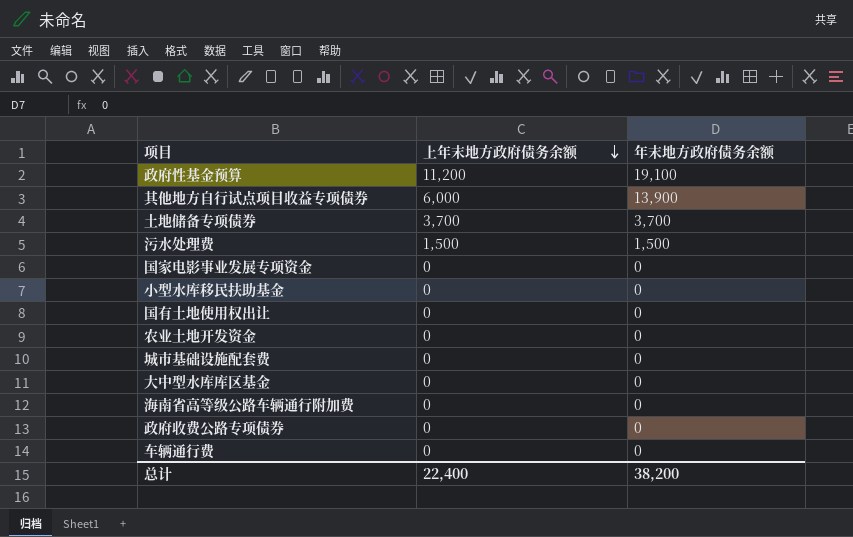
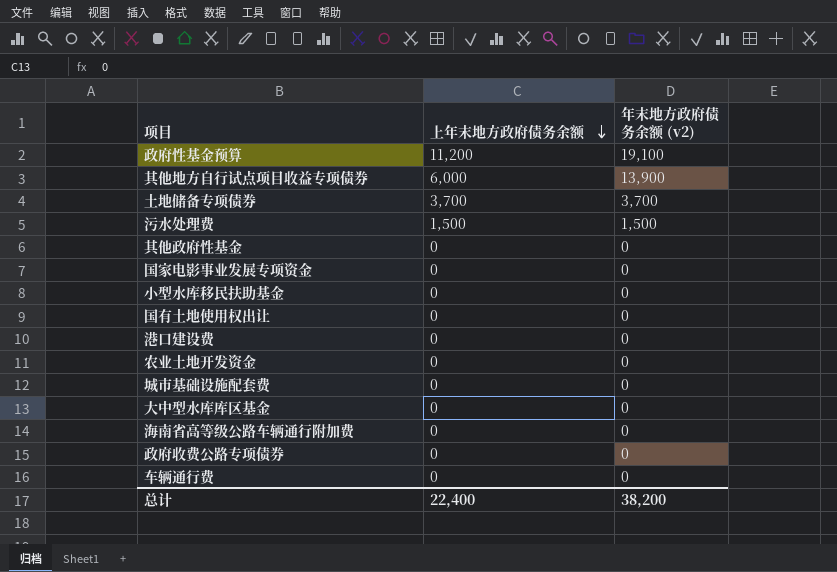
column name: 年末地方政府债务余额 -> 年末地方政府债务余额 (v2)
row 其他政府性基金: none -> 0 | 0
row 港口建设费: none -> 0 | 0

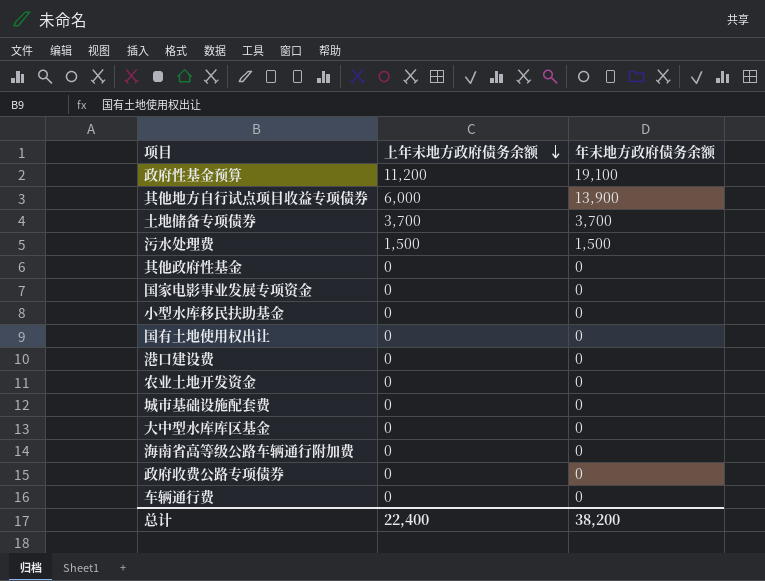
column name: 年末地方政府债务余额 (v2) -> 年末地方政府债务余额

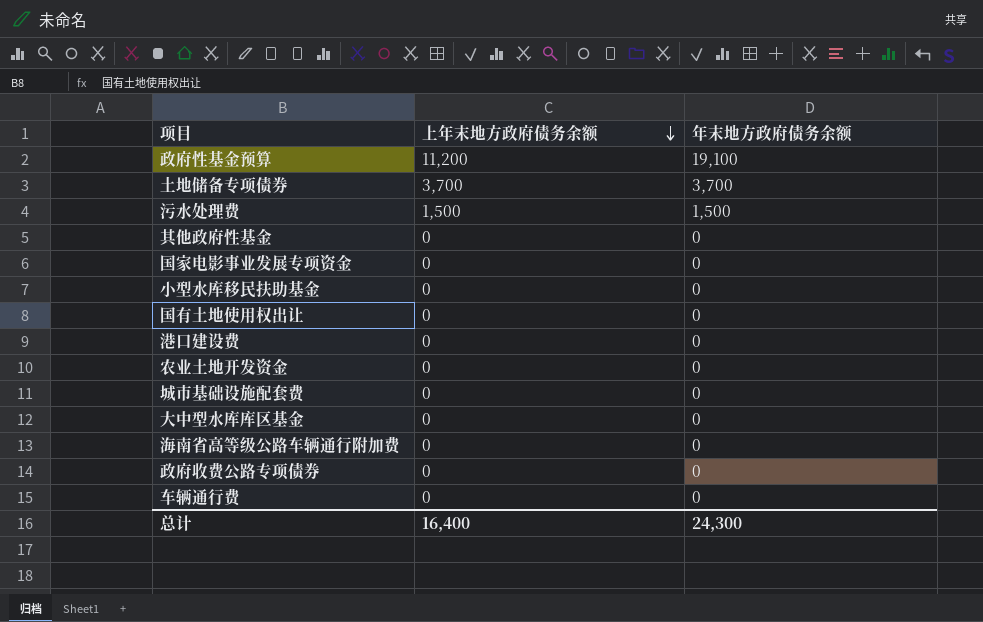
row 其他地方自行试点项目收益专项债券: 6,000 | 13,900 -> none
总计 | 上年末地方政府债务余额: 22,400 -> 16,400
总计 | 年末地方政府债务余额: 38,200 -> 24,300

